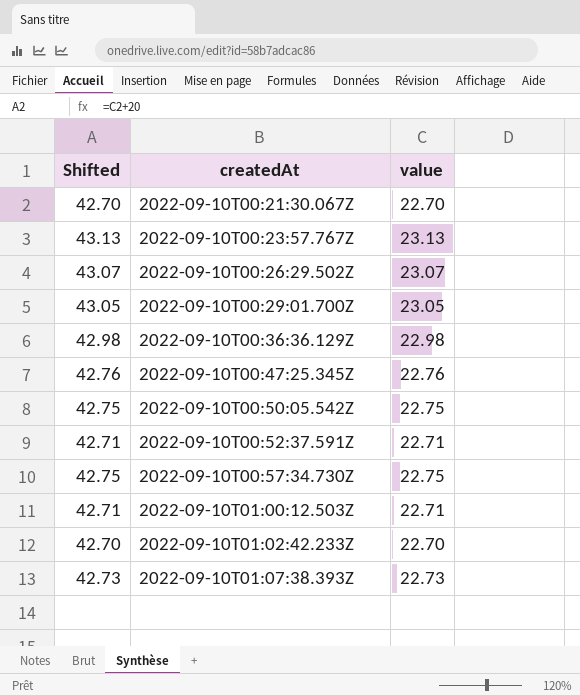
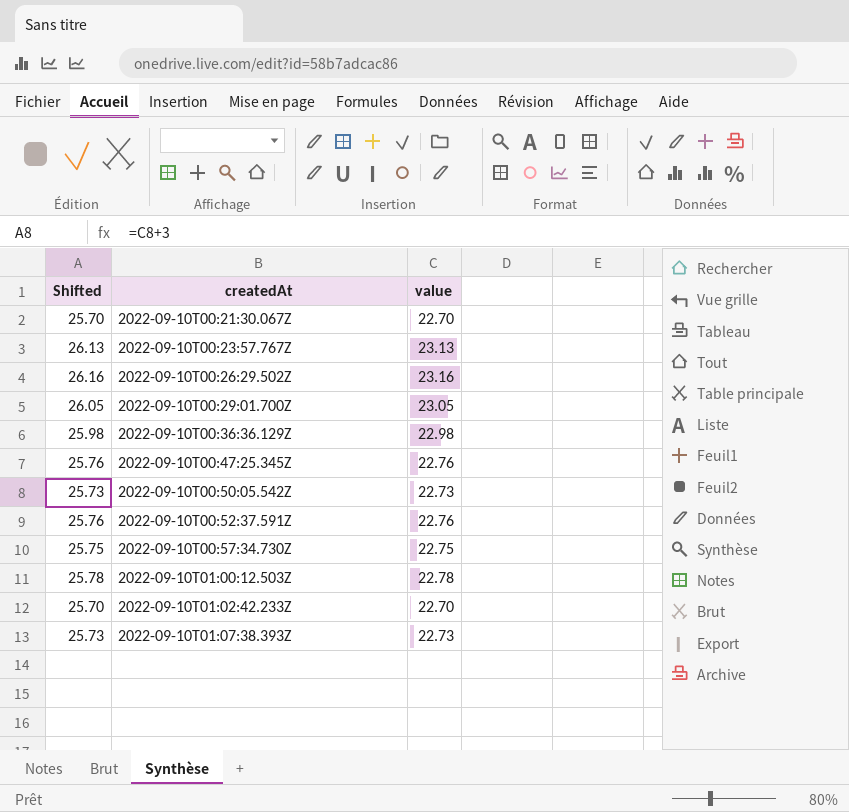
column Shifted | formula: [value] + 20 -> [value] + 3
2022-09-10T00:26:29.502Z | value: 23.07 -> 23.16
2022-09-10T00:50:05.542Z | value: 22.75 -> 22.73
2022-09-10T00:52:37.591Z | value: 22.71 -> 22.76
2022-09-10T01:00:12.503Z | value: 22.71 -> 22.78

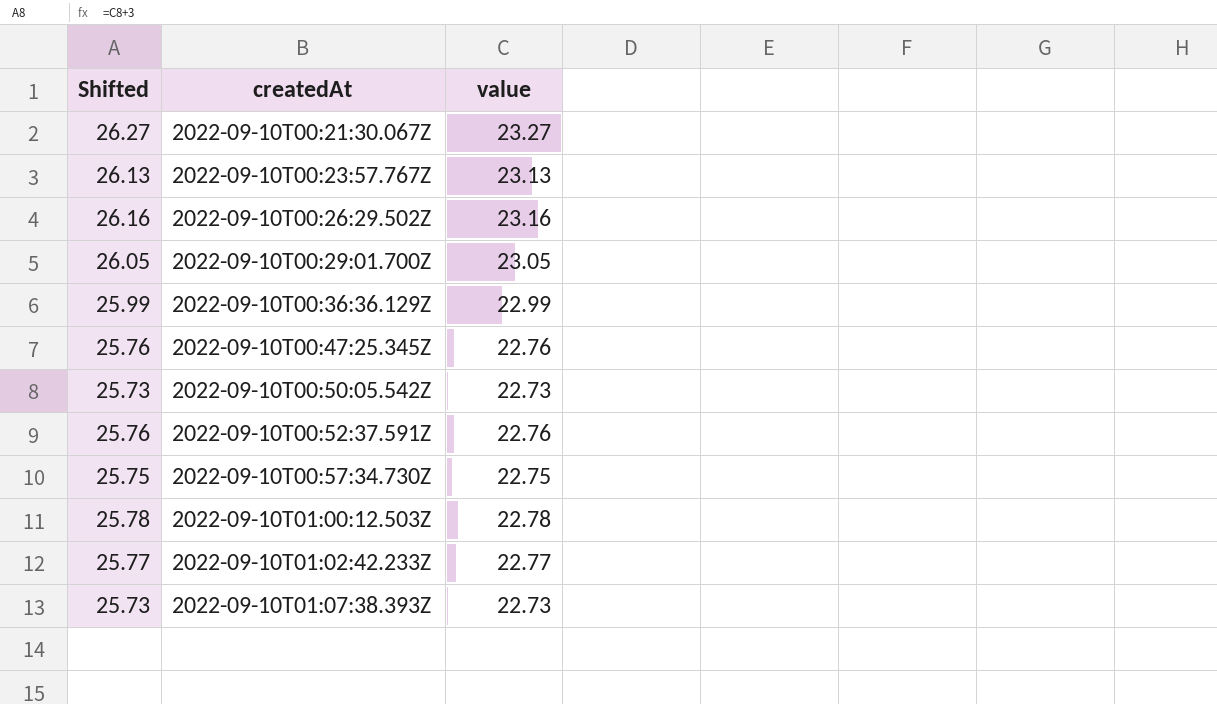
2022-09-10T00:21:30.067Z | Shifted: 25.70 -> 26.27
2022-09-10T00:21:30.067Z | value: 22.70 -> 23.27
2022-09-10T00:36:36.129Z | Shifted: 25.98 -> 25.99
2022-09-10T00:36:36.129Z | value: 22.98 -> 22.99
2022-09-10T01:02:42.233Z | Shifted: 25.70 -> 25.77
2022-09-10T01:02:42.233Z | value: 22.70 -> 22.77

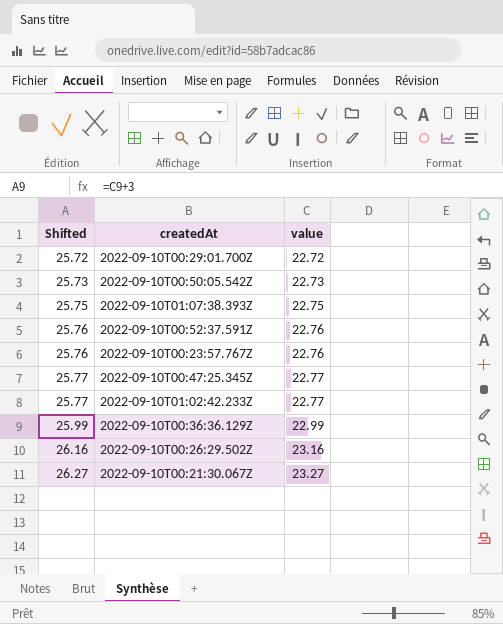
row order: createdAt ascending -> Shifted ascending
row 2022-09-10T00:57:34.730Z: 25.75 | 22.75 -> none
row 2022-09-10T01:00:12.503Z: 25.78 | 22.78 -> none
2022-09-10T00:29:01.700Z | Shifted: 26.05 -> 25.72
2022-09-10T00:29:01.700Z | value: 23.05 -> 22.72
2022-09-10T01:07:38.393Z | Shifted: 25.73 -> 25.75
2022-09-10T01:07:38.393Z | value: 22.73 -> 22.75
2022-09-10T00:23:57.767Z | Shifted: 26.13 -> 25.76
2022-09-10T00:23:57.767Z | value: 23.13 -> 22.76
2022-09-10T00:47:25.345Z | Shifted: 25.76 -> 25.77
2022-09-10T00:47:25.345Z | value: 22.76 -> 22.77

